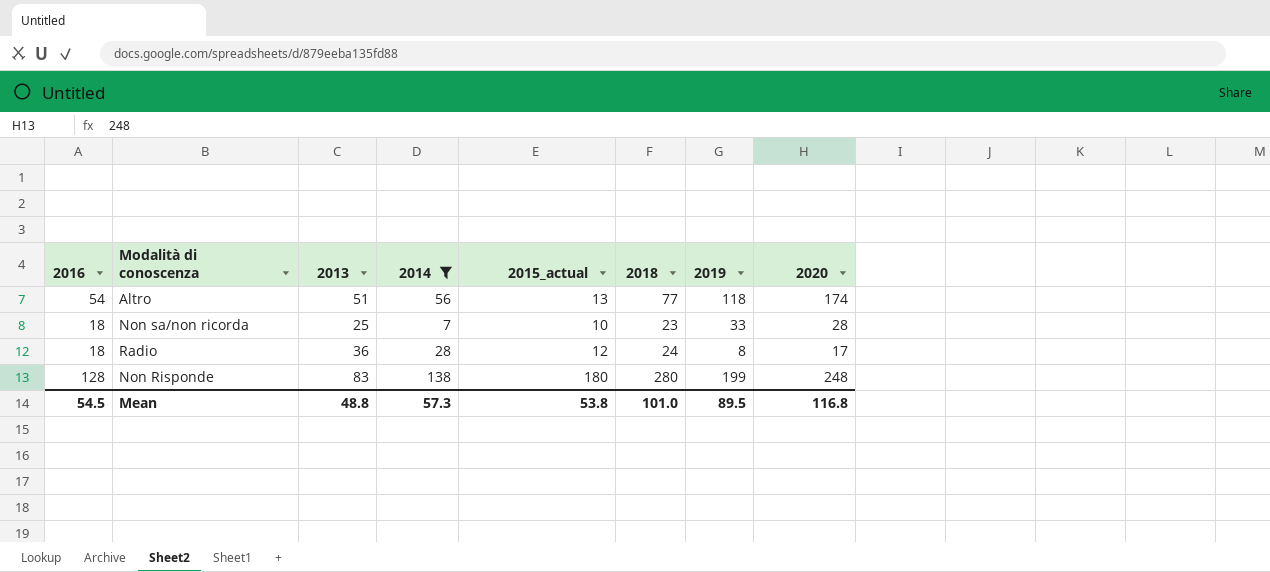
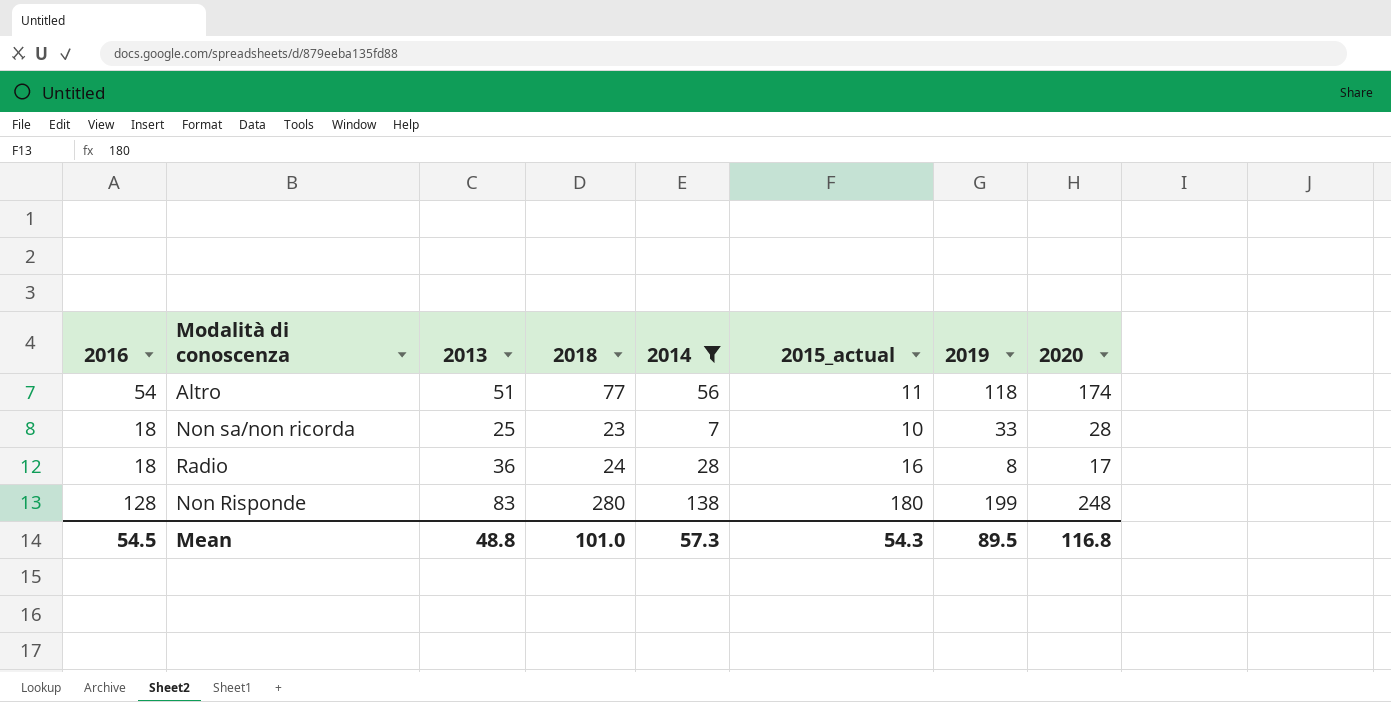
column 2018 | position: 6 -> 4
Altro | 2015_actual: 13 -> 11
Radio | 2015_actual: 12 -> 16
Mean | 2015_actual: 53.8 -> 54.3

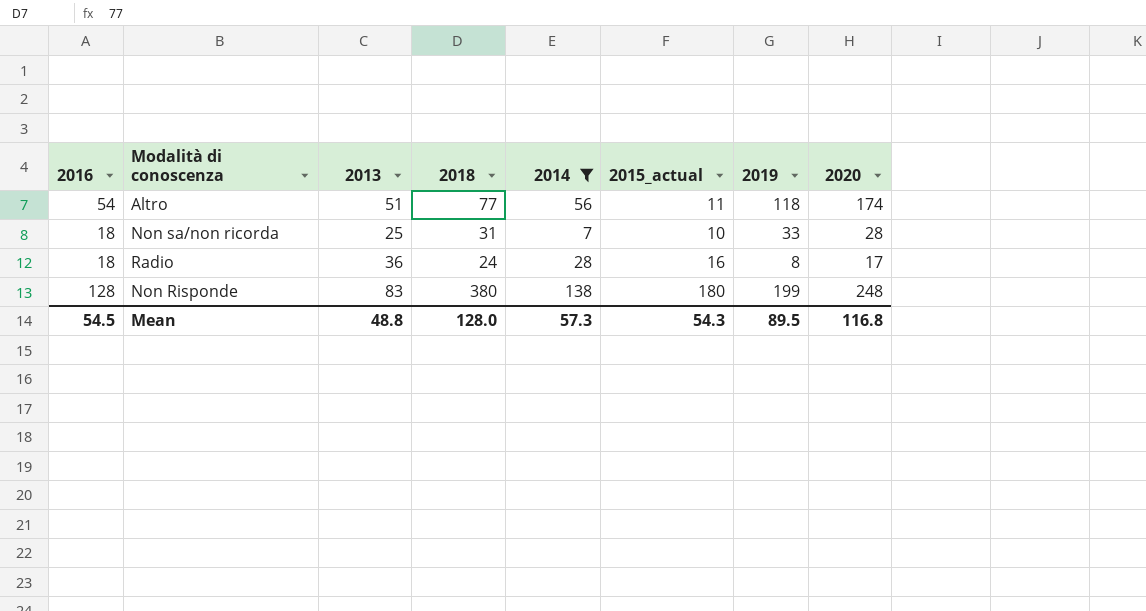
Non sa/non ricorda | 2018: 23 -> 31
Non Risponde | 2018: 280 -> 380
Mean | 2018: 101.0 -> 128.0

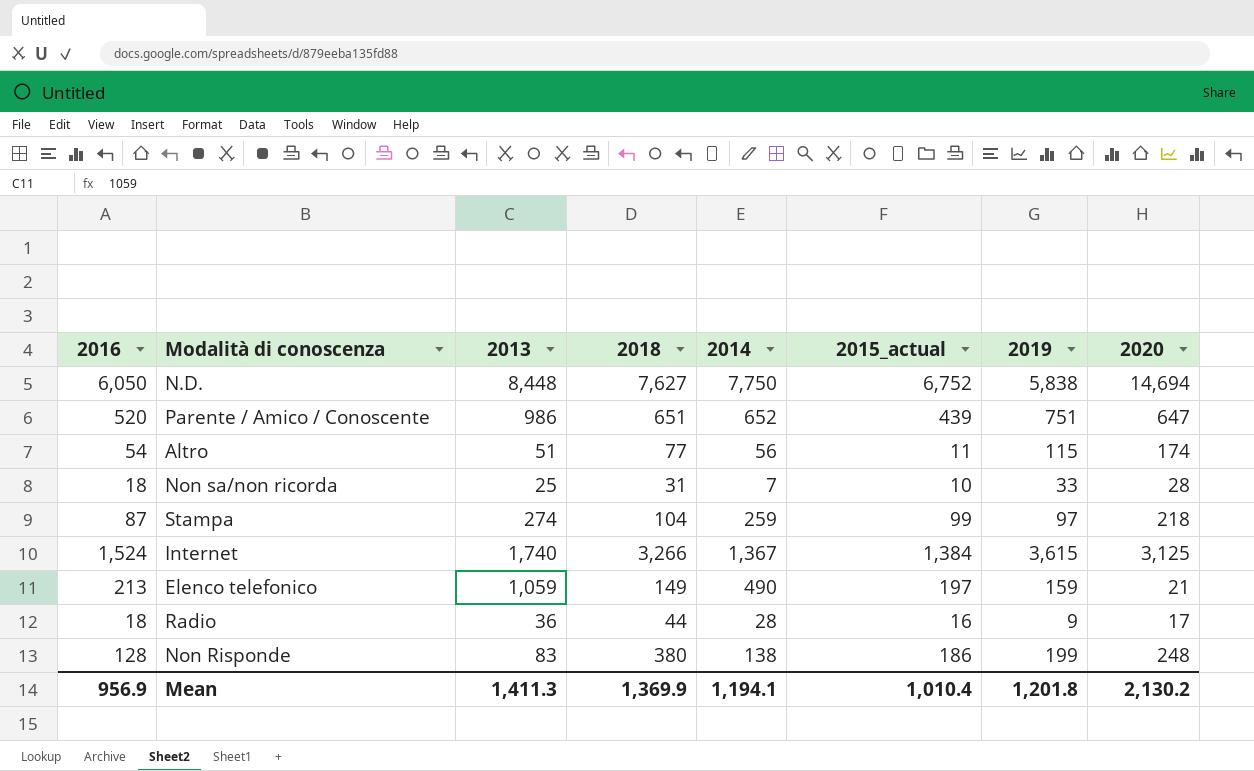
filter: 2014 <= 138 -> none
Altro | 2019: 118 -> 115
Radio | 2018: 24 -> 44
Radio | 2019: 8 -> 9
Non Risponde | 2015_actual: 180 -> 186
Mean | 2016: 54.5 -> 956.9
Mean | 2013: 48.8 -> 1,411.3
Mean | 2018: 128.0 -> 1,369.9
Mean | 2014: 57.3 -> 1,194.1
Mean | 2015_actual: 54.3 -> 1,010.4
Mean | 2019: 89.5 -> 1,201.8
Mean | 2020: 116.8 -> 2,130.2

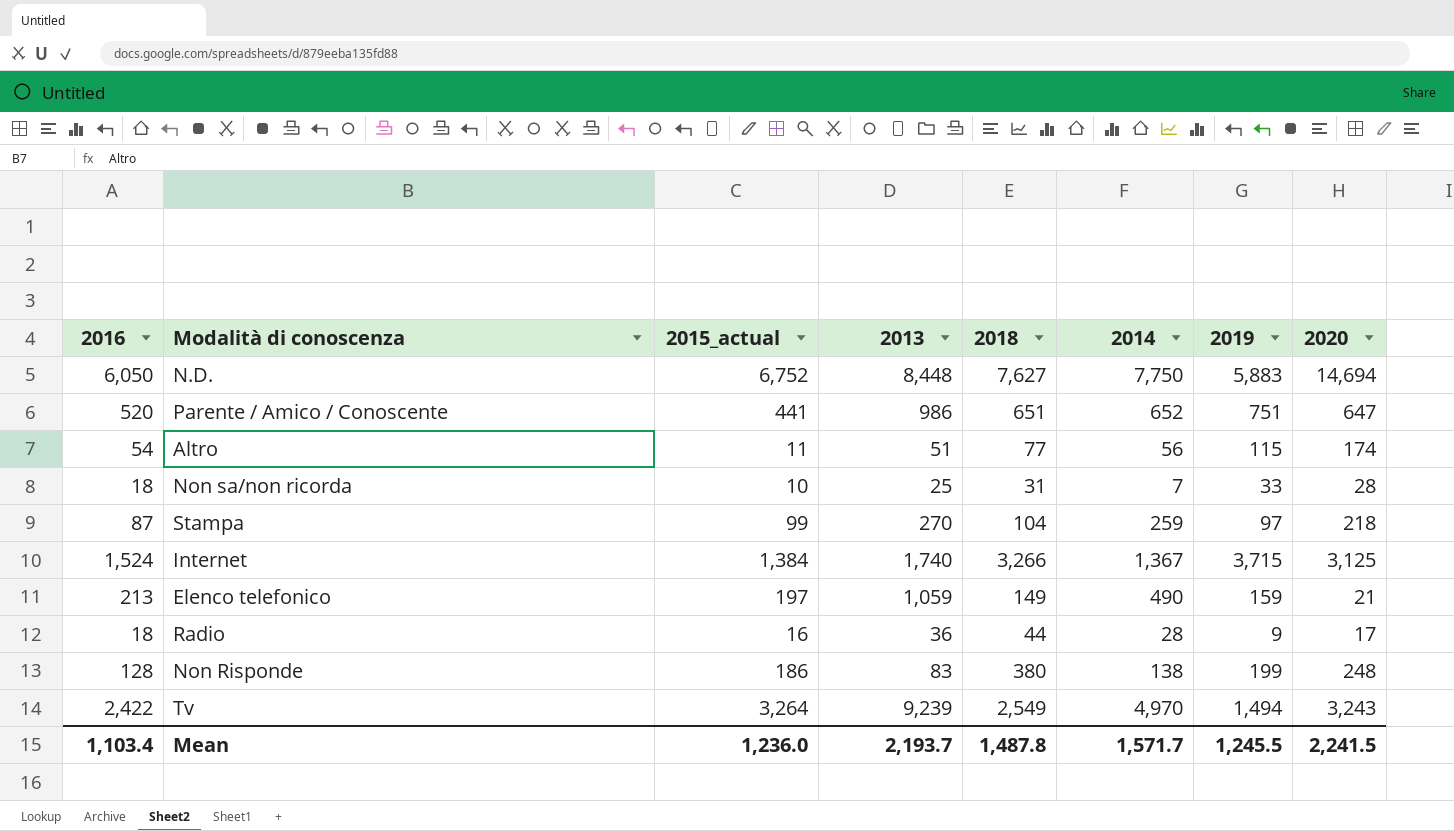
column 2015_actual | position: 6 -> 3
N.D. | 2019: 5,838 -> 5,883
Parente / Amico / Conoscente | 2015_actual: 439 -> 441
Stampa | 2013: 274 -> 270
Internet | 2019: 3,615 -> 3,715
row Tv: none -> 2,422 | 3,264 | 9,239 | 2,549 | 4,970 | 1,494 | 3,243
Mean | 2016: 956.9 -> 1,103.4
Mean | 2015_actual: 1,010.4 -> 1,236.0
Mean | 2013: 1,411.3 -> 2,193.7
Mean | 2018: 1,369.9 -> 1,487.8
Mean | 2014: 1,194.1 -> 1,571.7
Mean | 2019: 1,201.8 -> 1,245.5
Mean | 2020: 2,130.2 -> 2,241.5

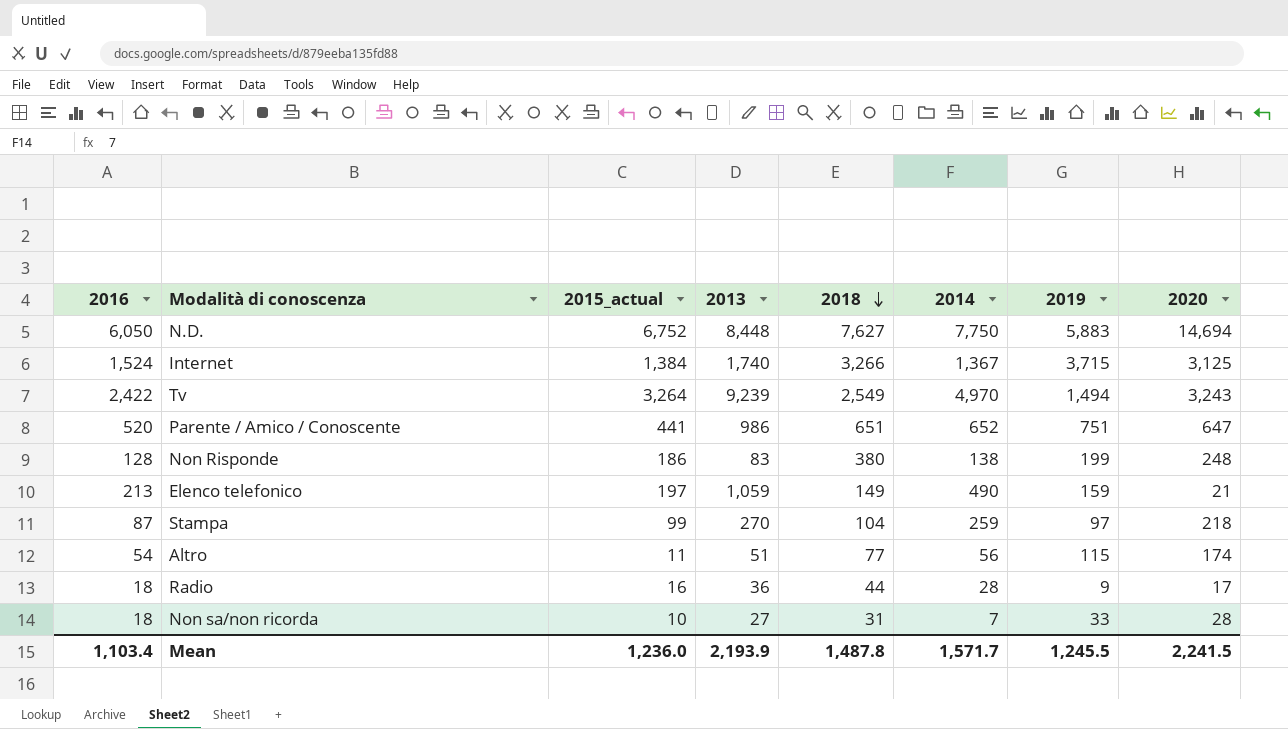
row order: none -> 2018 descending
Non sa/non ricorda | 2013: 25 -> 27
Mean | 2013: 2,193.7 -> 2,193.9

